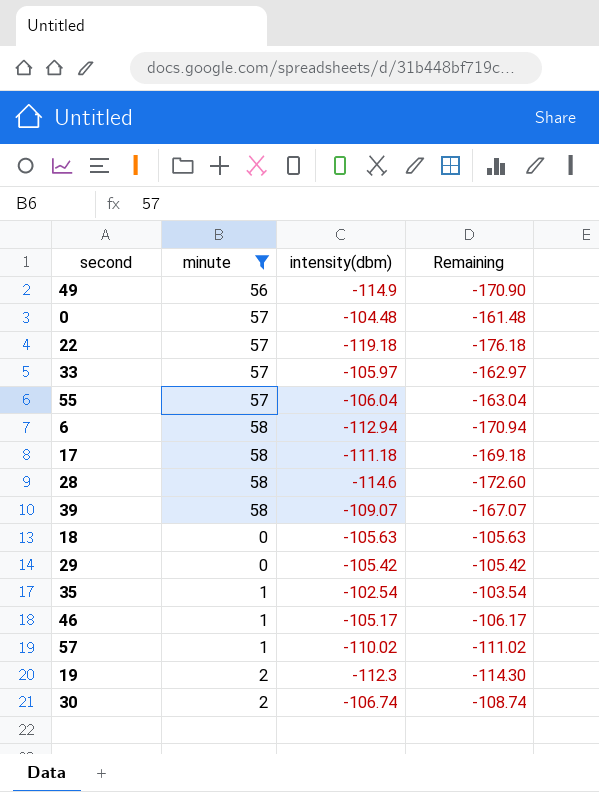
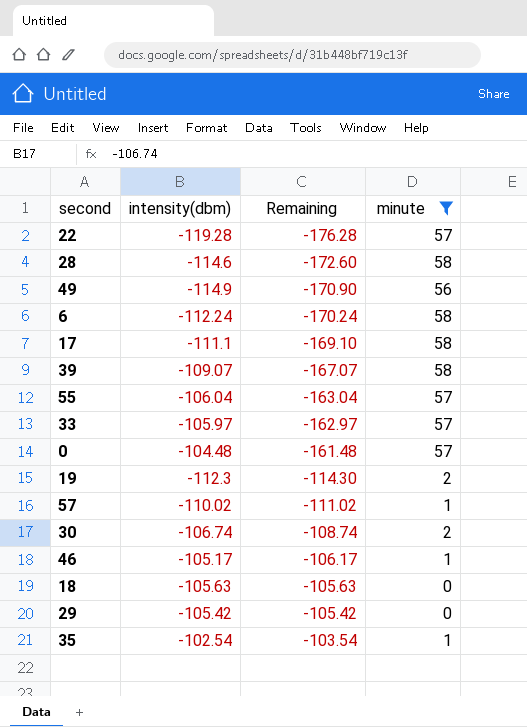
row order: none -> Remaining ascending
column minute | position: 2 -> 4
22 | intensity(dbm): -119.18 -> -119.28
22 | Remaining: -176.18 -> -176.28
6 | intensity(dbm): -112.94 -> -112.24
6 | Remaining: -170.94 -> -170.24
17 | intensity(dbm): -111.18 -> -111.1
17 | Remaining: -169.18 -> -169.10

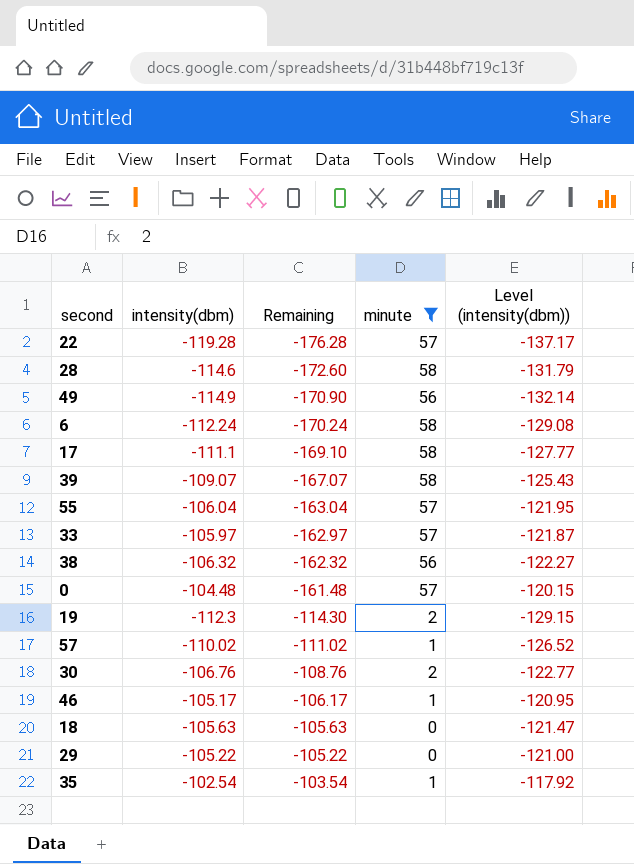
column Level (intensity(dbm)) | formula: none -> [intensity(dbm)] * 1.15
row 38: none -> -106.32 | -162.32 | 56 | -122.27
30 | intensity(dbm): -106.74 -> -106.76
30 | Remaining: -108.74 -> -108.76
29 | intensity(dbm): -105.42 -> -105.22
29 | Remaining: -105.42 -> -105.22

